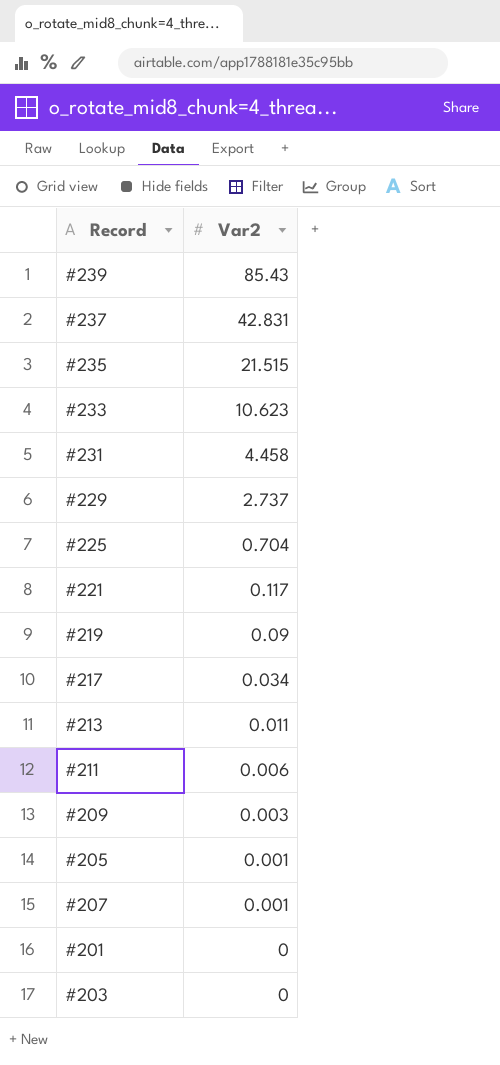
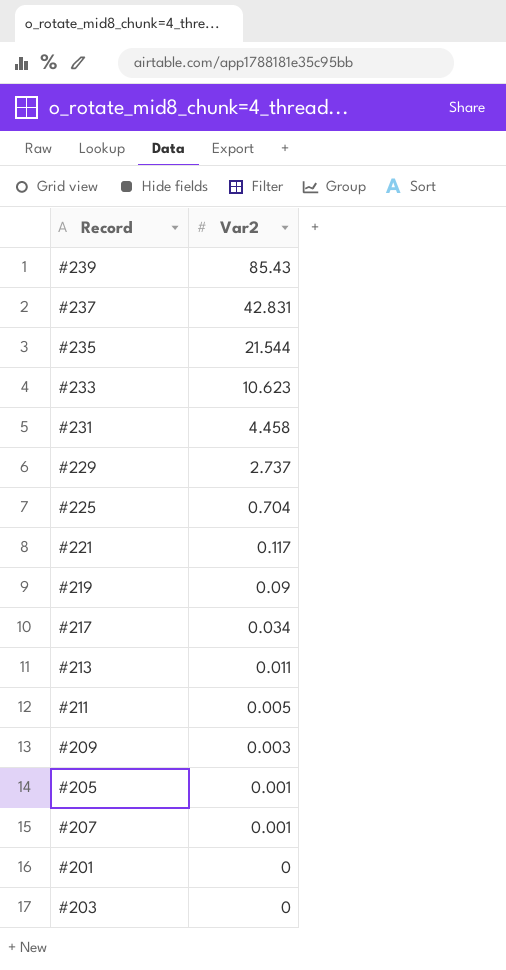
#235 | Var2: 21.515 -> 21.544
#211 | Var2: 0.006 -> 0.005

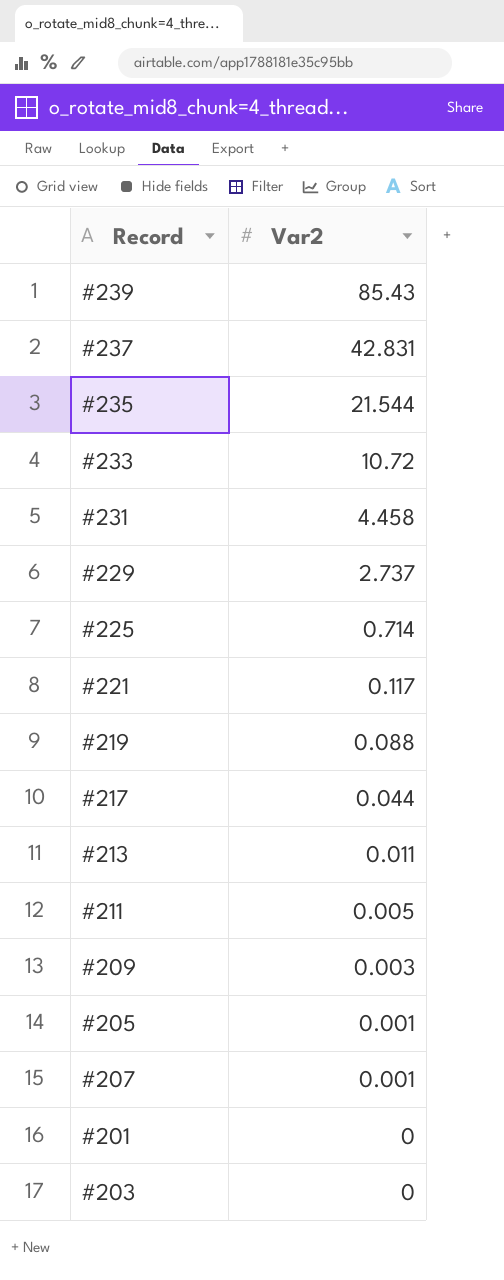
#233 | Var2: 10.623 -> 10.72
#225 | Var2: 0.704 -> 0.714
#219 | Var2: 0.09 -> 0.088
#217 | Var2: 0.034 -> 0.044

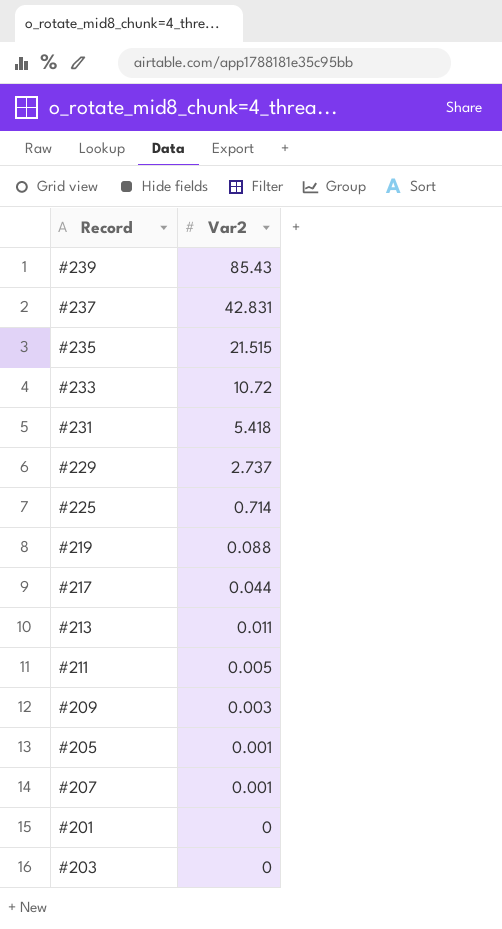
row #221: 0.117 -> none
#235 | Var2: 21.544 -> 21.515
#231 | Var2: 4.458 -> 5.418

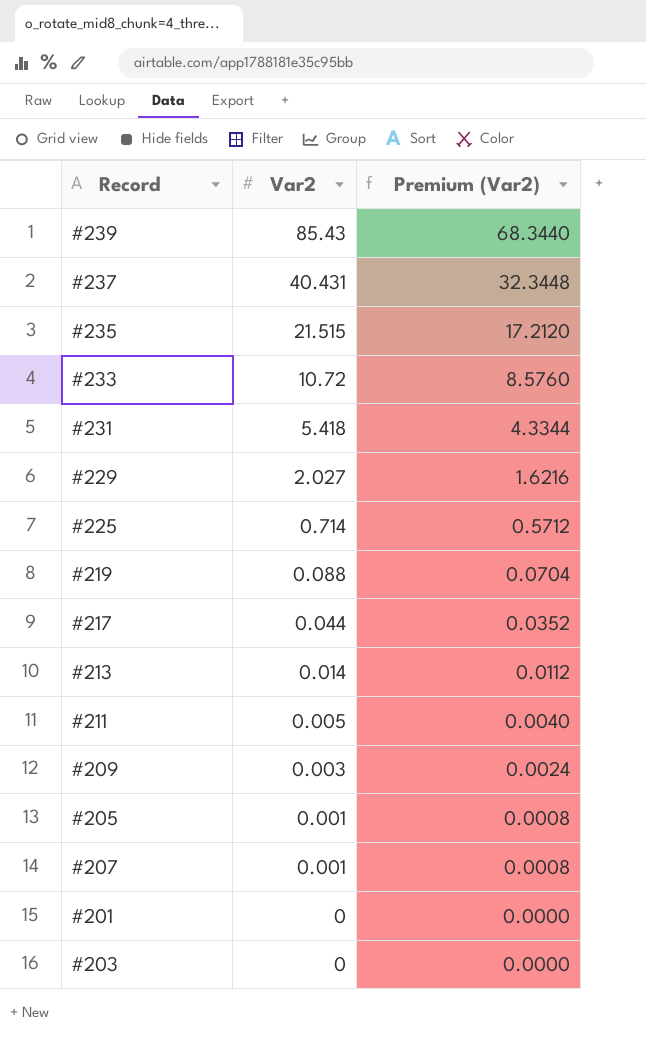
column Premium (Var2) | formula: none -> [Var2] * 0.8
#237 | Var2: 42.831 -> 40.431
#229 | Var2: 2.737 -> 2.027
#213 | Var2: 0.011 -> 0.014

